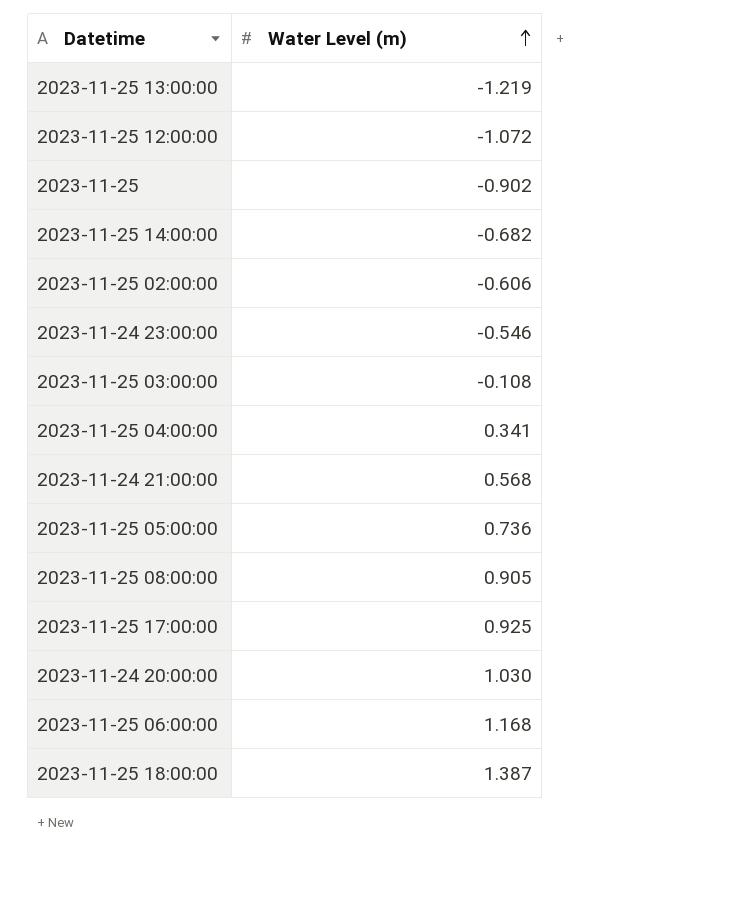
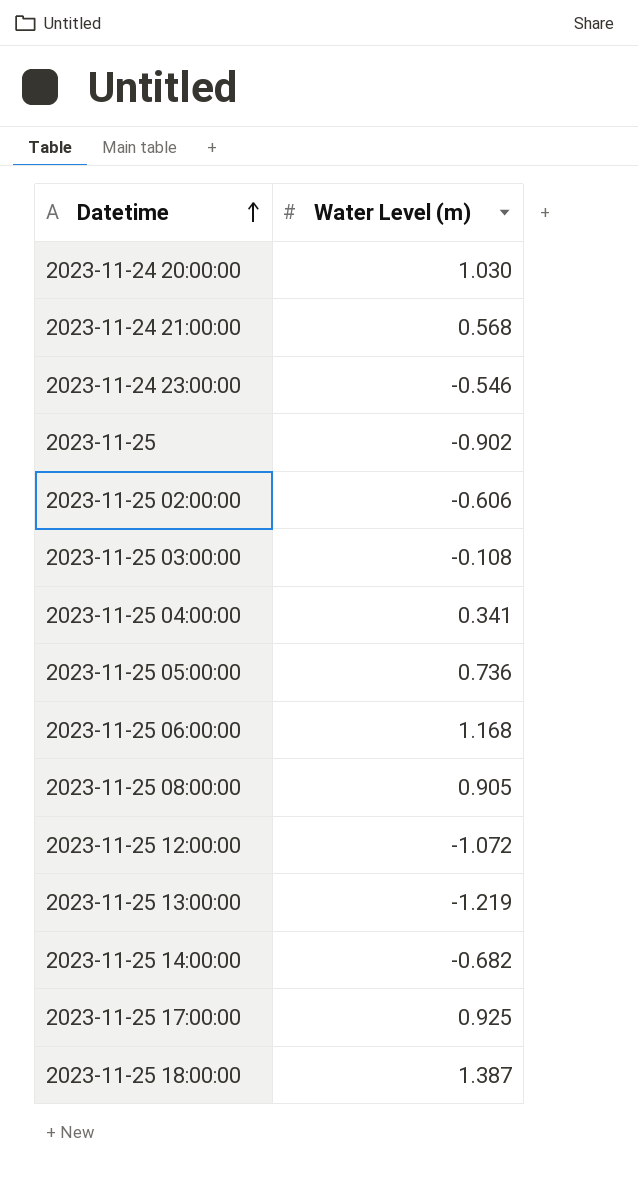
row order: Water Level (m) ascending -> Datetime ascending

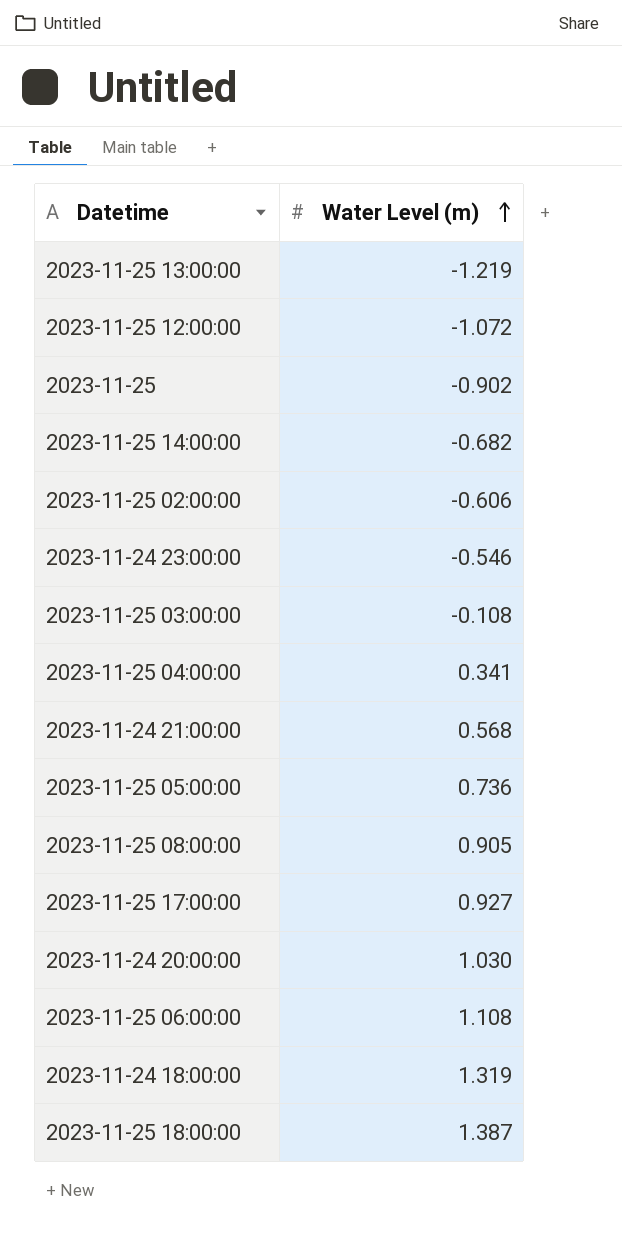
row order: Datetime ascending -> Water Level (m) ascending
2023-11-25 17:00:00 | Water Level (m): 0.925 -> 0.927
2023-11-25 06:00:00 | Water Level (m): 1.168 -> 1.108
row 2023-11-24 18:00:00: none -> 1.319

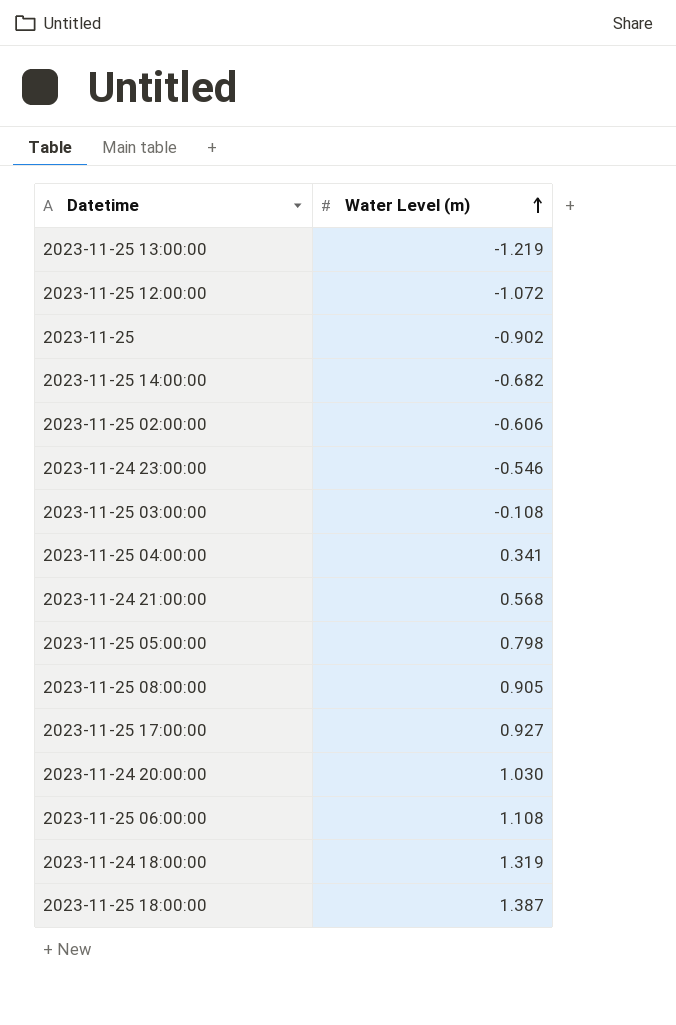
2023-11-25 05:00:00 | Water Level (m): 0.736 -> 0.798

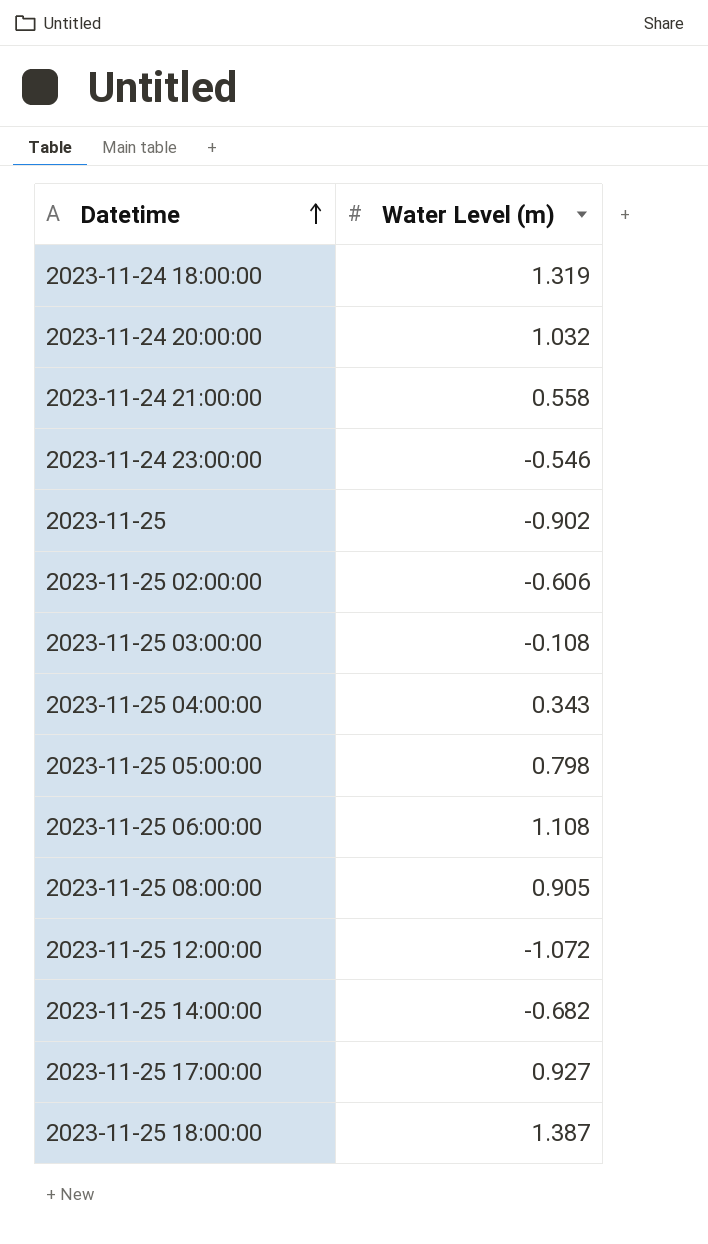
row order: Water Level (m) ascending -> Datetime ascending
row 2023-11-25 13:00:00: -1.219 -> none
2023-11-24 20:00:00 | Water Level (m): 1.030 -> 1.032
2023-11-24 21:00:00 | Water Level (m): 0.568 -> 0.558
2023-11-25 04:00:00 | Water Level (m): 0.341 -> 0.343

